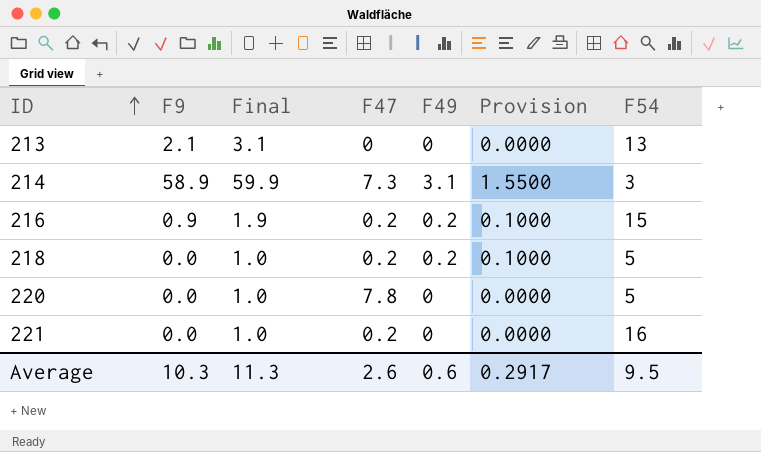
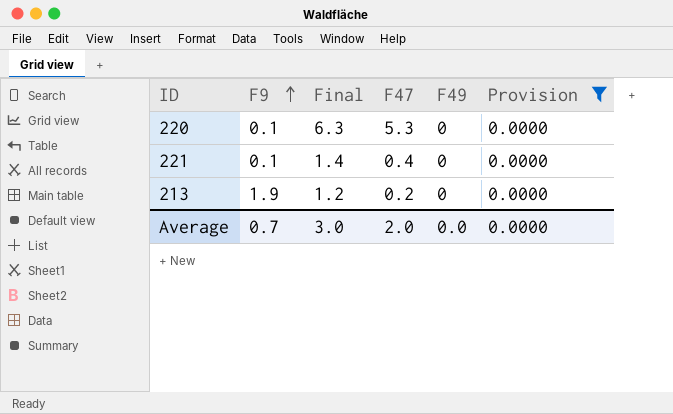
filter: none -> Provision = 0.0000
row order: ID ascending -> F9 ascending
column F54 | position: 7 -> none
column Final | formula: [F9] + 1 -> [F47] + 1
220 | F9: 0.0 -> 0.1
220 | F47: 7.8 -> 5.3
221 | F9: 0.0 -> 0.1
221 | F47: 0.2 -> 0.4
213 | F9: 2.1 -> 1.9
213 | F47: 0 -> 0.2
Average | F9: 10.3 -> 0.7
Average | Final: 11.3 -> 3.0
Average | F47: 2.6 -> 2.0
Average | F49: 0.6 -> 0.0
Average | Provision: 0.2917 -> 0.0000

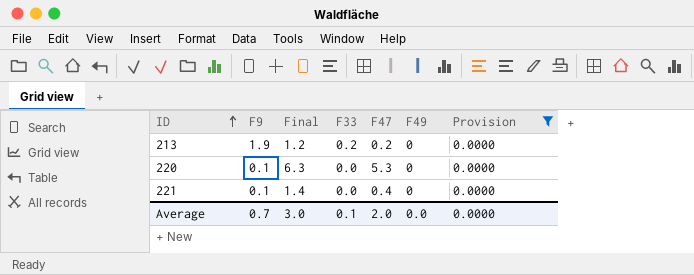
row order: F9 ascending -> ID ascending
column F33 | position: none -> 4

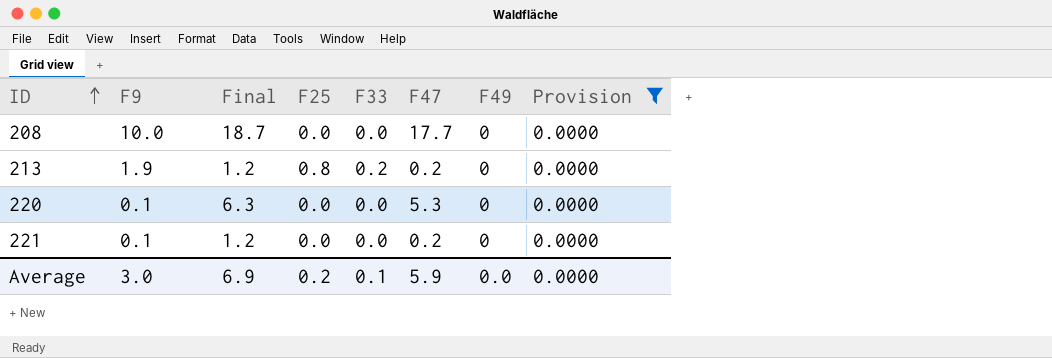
column F25 | position: none -> 4
row 208: none -> 10.0 | 18.7 | 0.0 | 0.0 | 17.7 | 0 | 0.0000
221 | Final: 1.4 -> 1.2
221 | F47: 0.4 -> 0.2
Average | F9: 0.7 -> 3.0
Average | Final: 3.0 -> 6.9
Average | F47: 2.0 -> 5.9

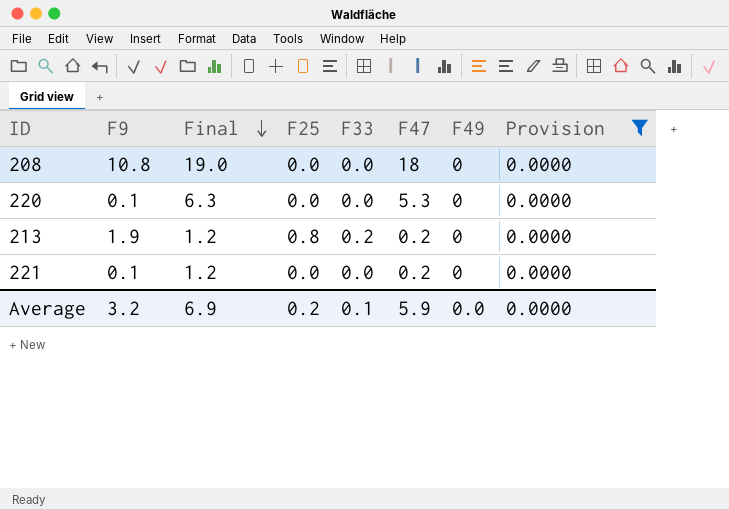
row order: ID ascending -> Final descending
208 | F9: 10.0 -> 10.8
208 | Final: 18.7 -> 19.0
208 | F47: 17.7 -> 18
Average | F9: 3.0 -> 3.2

